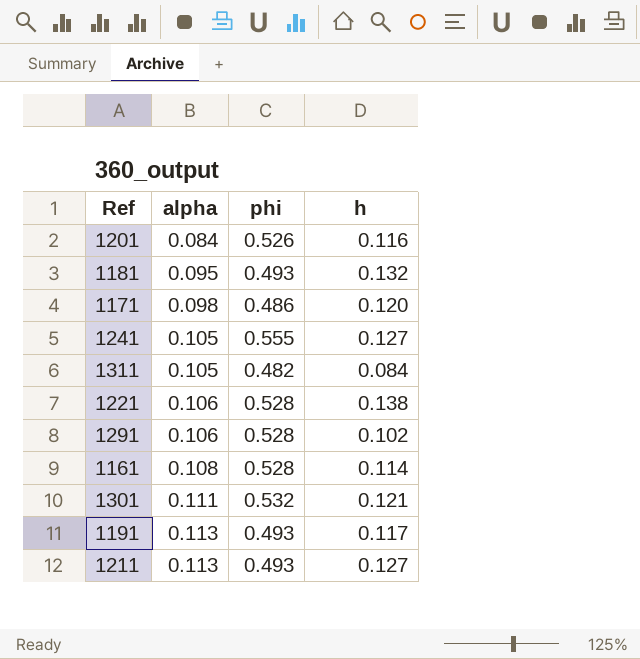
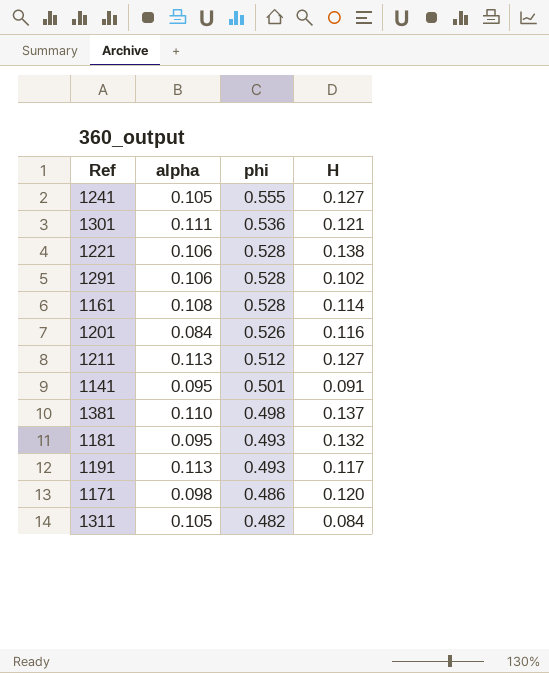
row order: alpha ascending -> phi descending
column name: h -> H
1301 | phi: 0.532 -> 0.536
1211 | phi: 0.493 -> 0.512
row 1141: none -> 0.095 | 0.501 | 0.091
row 1381: none -> 0.110 | 0.498 | 0.137

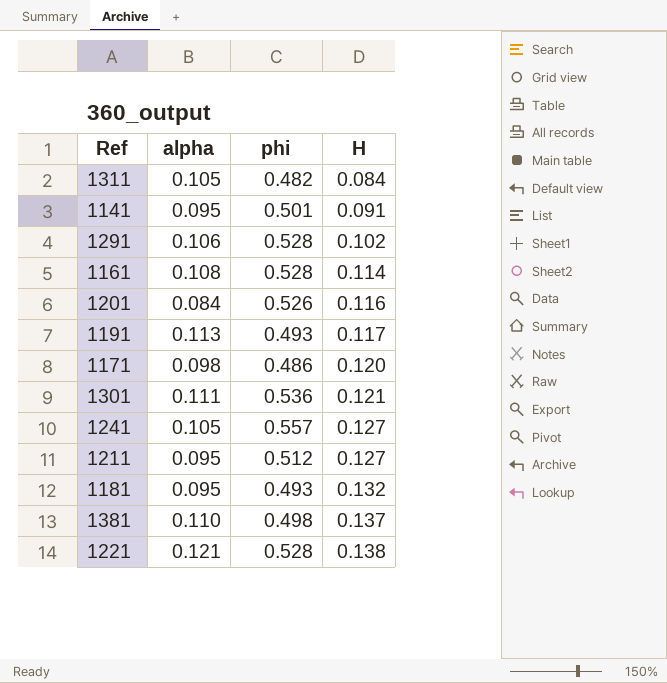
row order: phi descending -> H ascending
1241 | phi: 0.555 -> 0.557
1211 | alpha: 0.113 -> 0.095
1221 | alpha: 0.106 -> 0.121

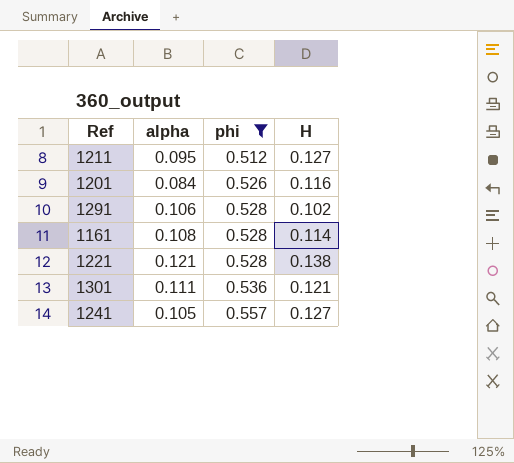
filter: none -> phi >= 0.512
row order: H ascending -> phi ascending

